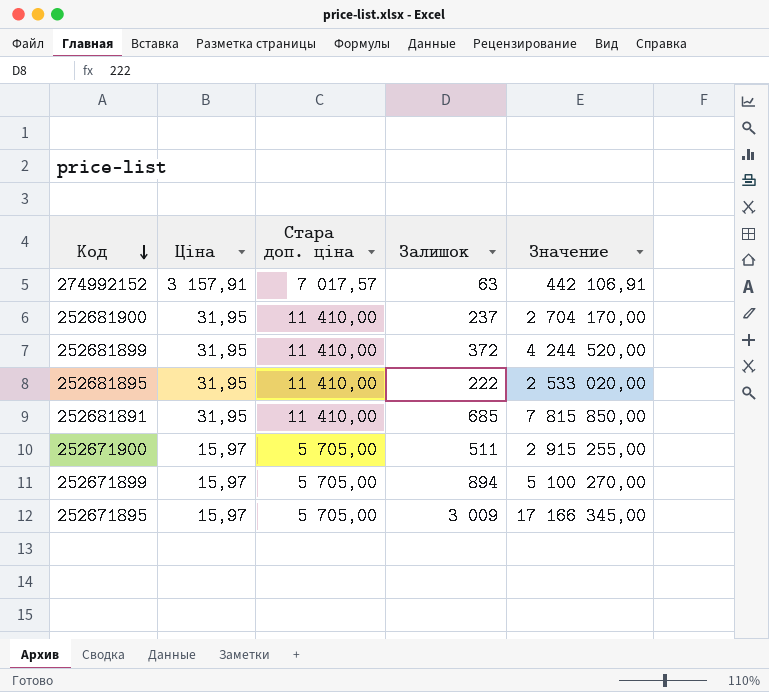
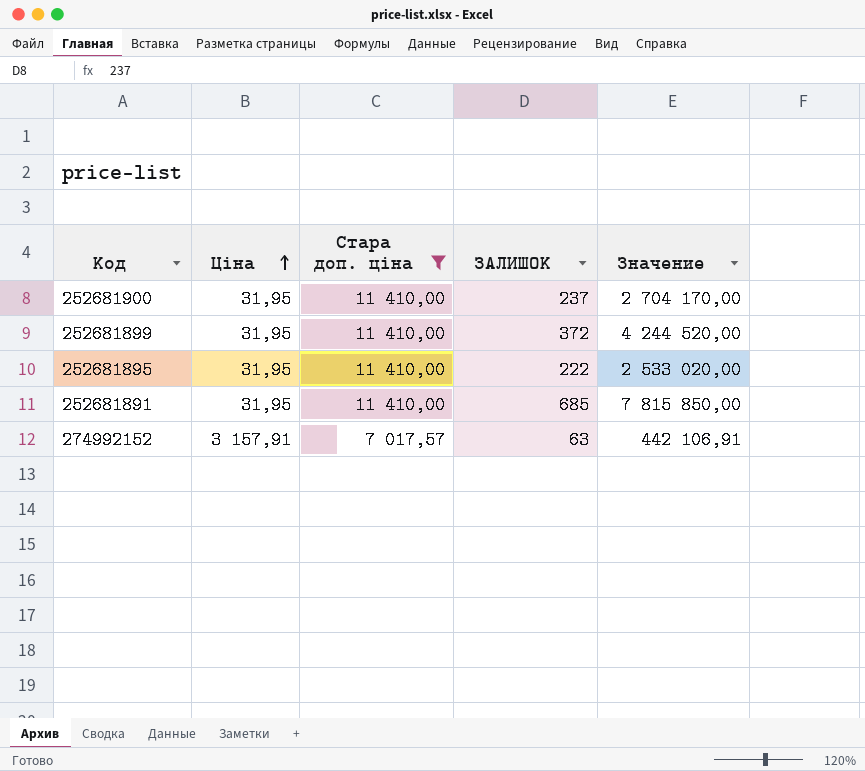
filter: none -> Стара доп. ціна != 5 705,00
row order: Код descending -> Ціна ascending
column name: Залишок -> ЗАЛИШОК

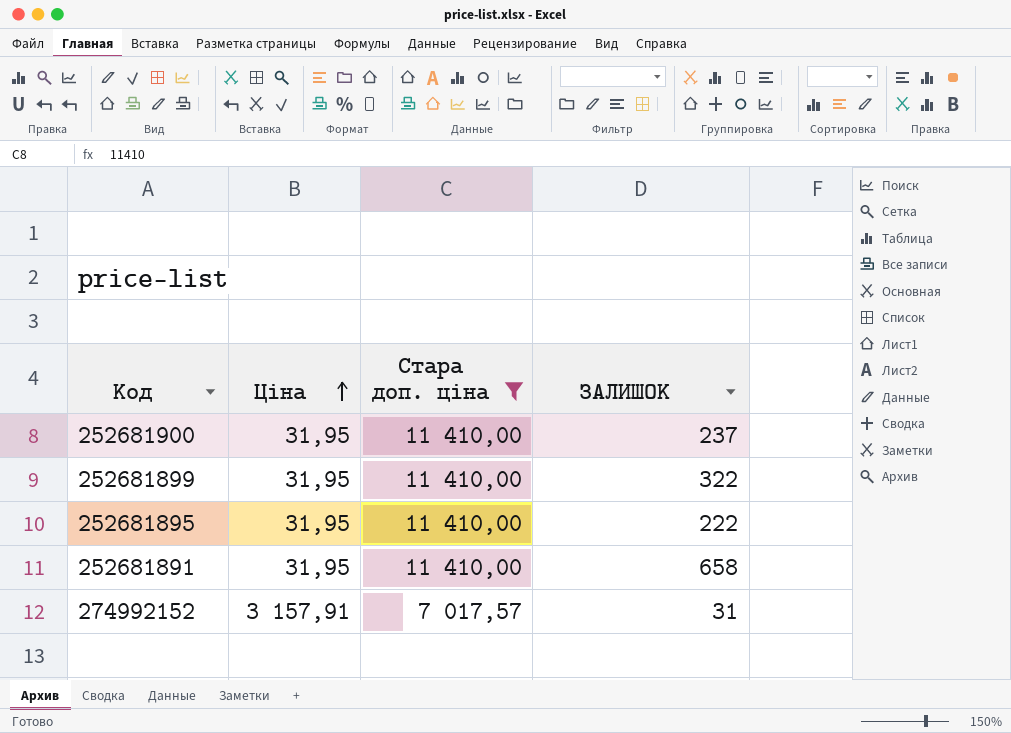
column Значение | formula: [Стара доп. ціна] * [ЗАЛИШОК] -> none
252681899 | ЗАЛИШОК: 372 -> 322
252681891 | ЗАЛИШОК: 685 -> 658
274992152 | ЗАЛИШОК: 63 -> 31

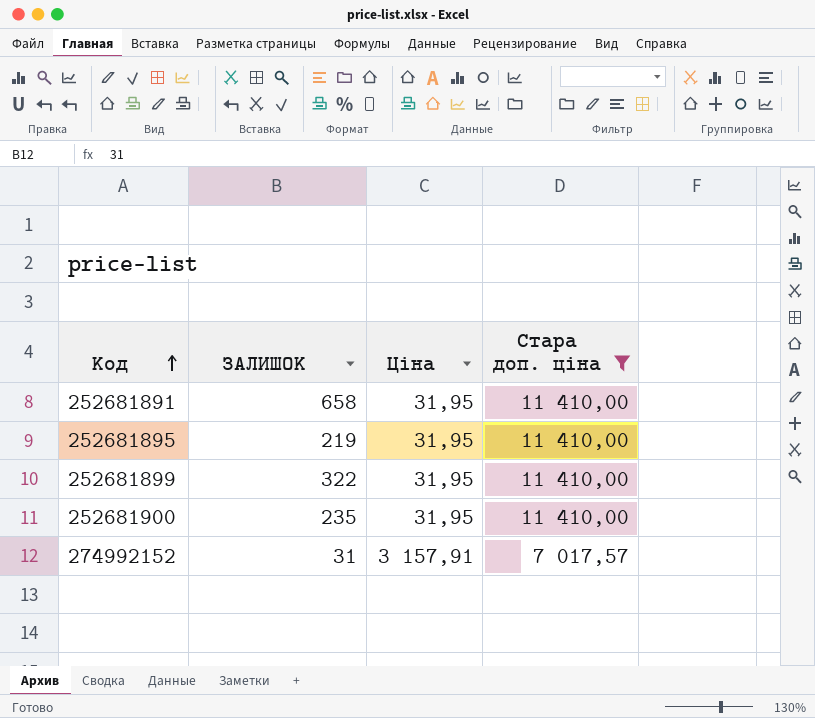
row order: Ціна ascending -> Код ascending
column ЗАЛИШОК | position: 4 -> 2
252681895 | ЗАЛИШОК: 222 -> 219
252681900 | ЗАЛИШОК: 237 -> 235

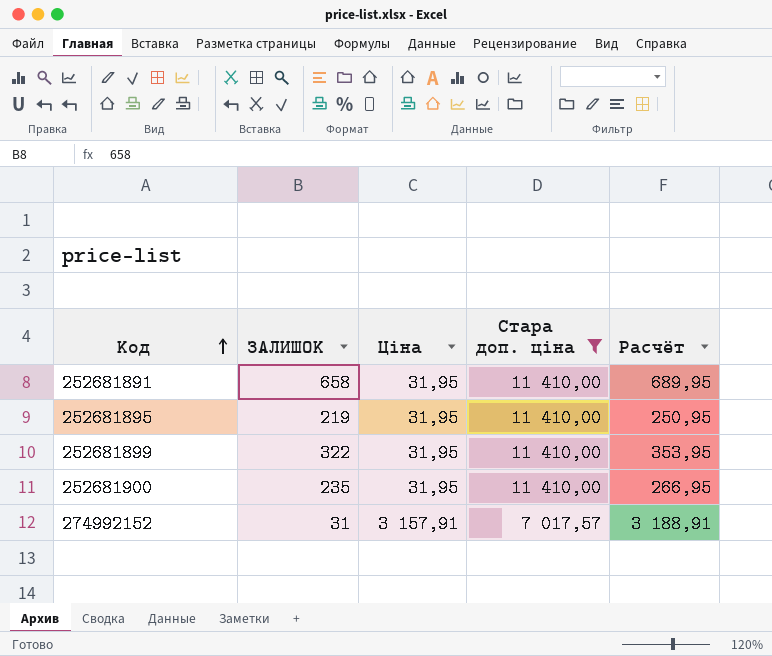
column Расчёт | formula: none -> [ЗАЛИШОК] + [Ціна]

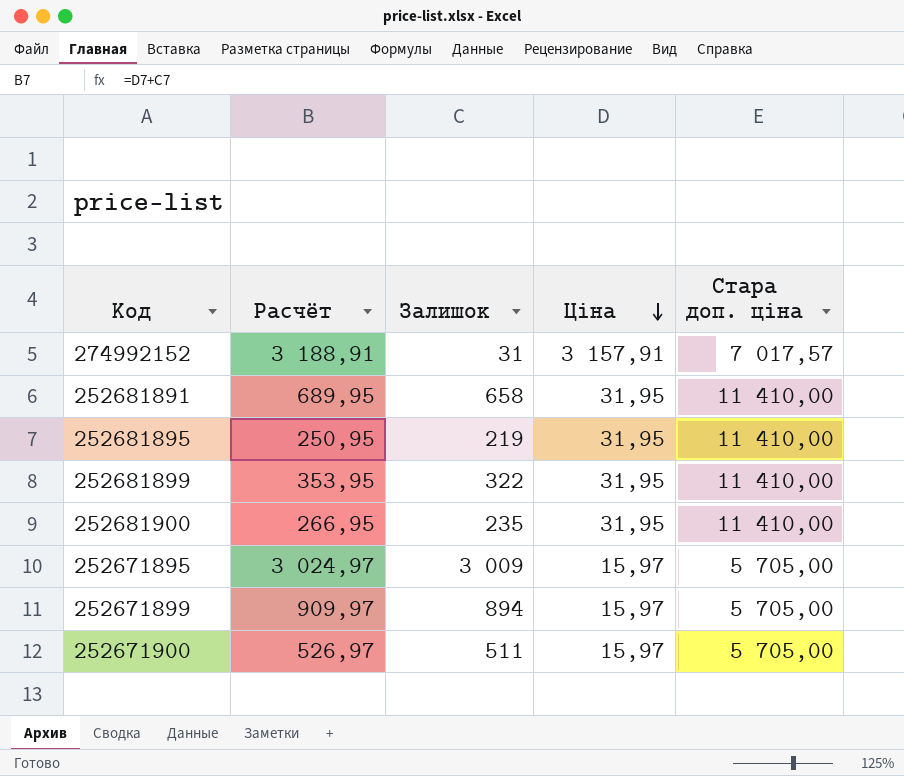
filter: Стара доп. ціна != 5 705,00 -> none
row order: Код ascending -> Ціна descending
column Расчёт | position: 5 -> 2
column name: ЗАЛИШОК -> Залишок

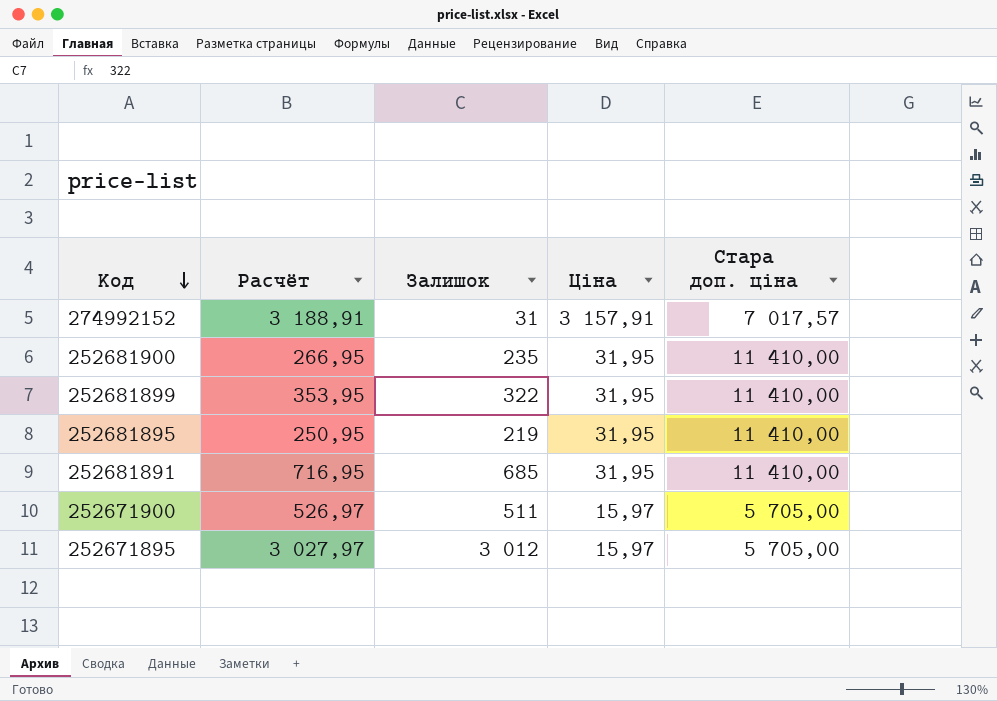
row order: Ціна descending -> Код descending
row 252671899: 909,97 | 894 | 15,97 | 5 705,00 -> none
252681891 | Расчёт: 689,95 -> 716,95
252681891 | Залишок: 658 -> 685
252671895 | Расчёт: 3 024,97 -> 3 027,97
252671895 | Залишок: 3 009 -> 3 012

